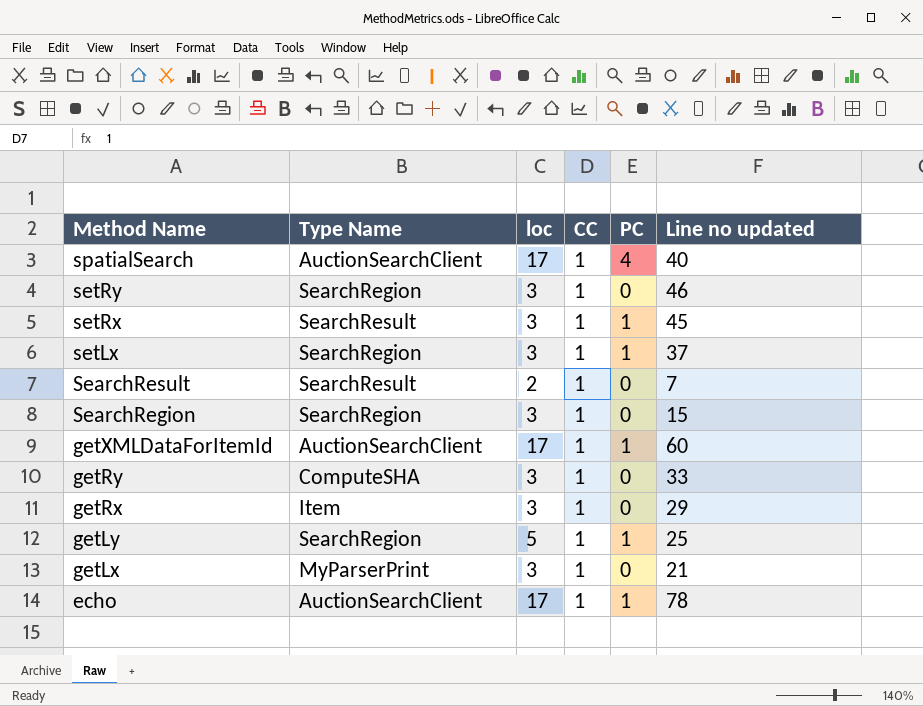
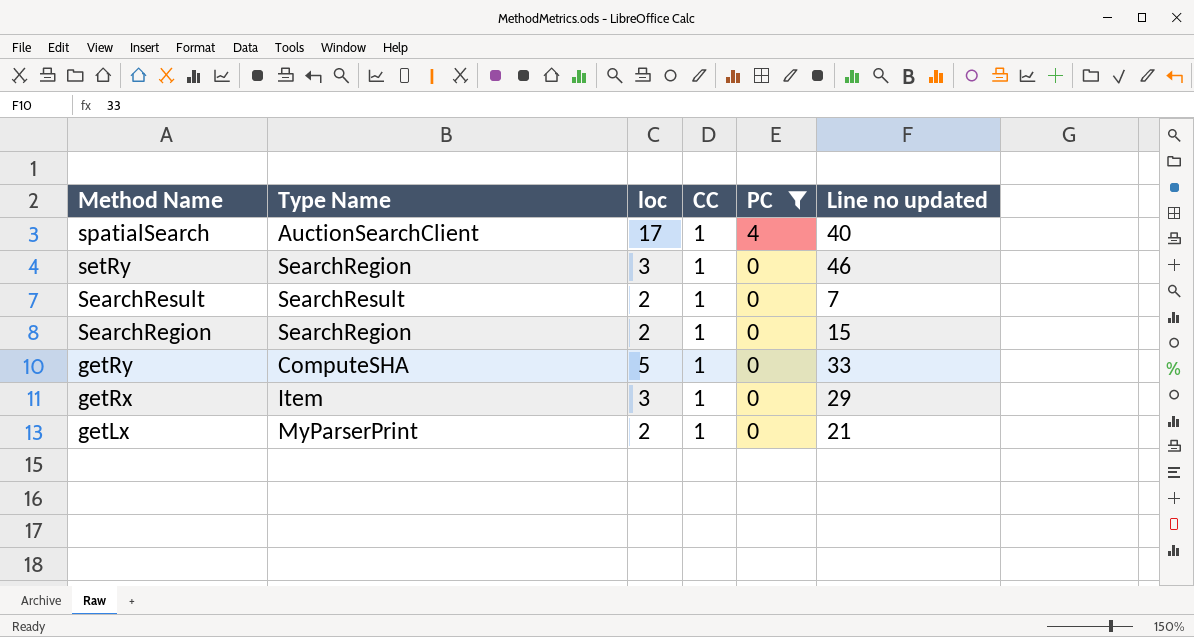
filter: none -> PC != 1
SearchRegion | loc: 3 -> 2
getRy | loc: 3 -> 5
getLx | loc: 3 -> 2

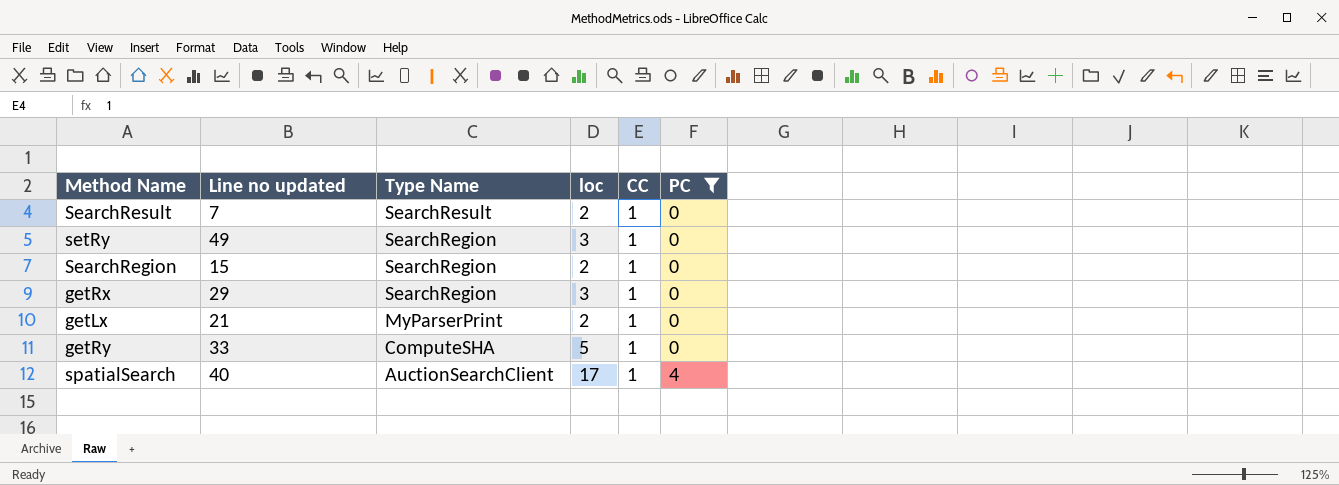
row order: Method Name descending -> Type Name descending
column Line no updated | position: 6 -> 2
setRy | Line no updated: 46 -> 49
getRx | Type Name: Item -> SearchRegion

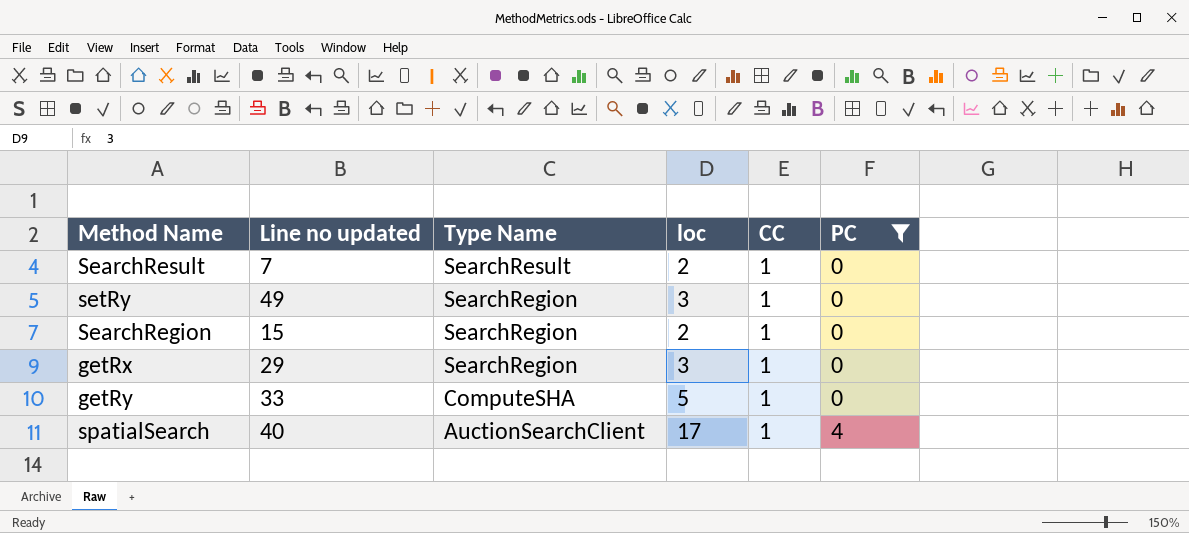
row getLx: 21 | MyParserPrint | 2 | 1 | 0 -> none

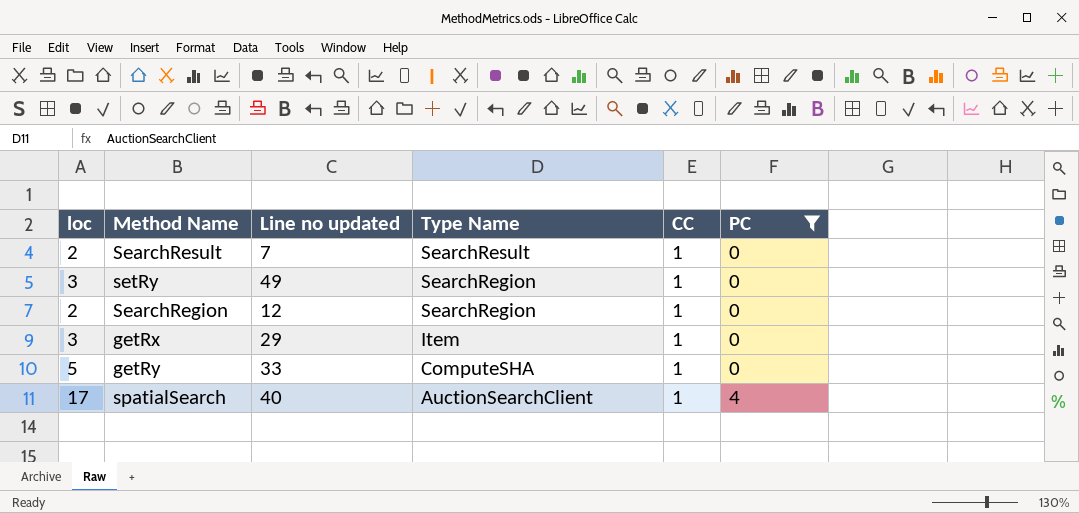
column loc | position: 4 -> 1
SearchRegion | Line no updated: 15 -> 12
getRx | Type Name: SearchRegion -> Item

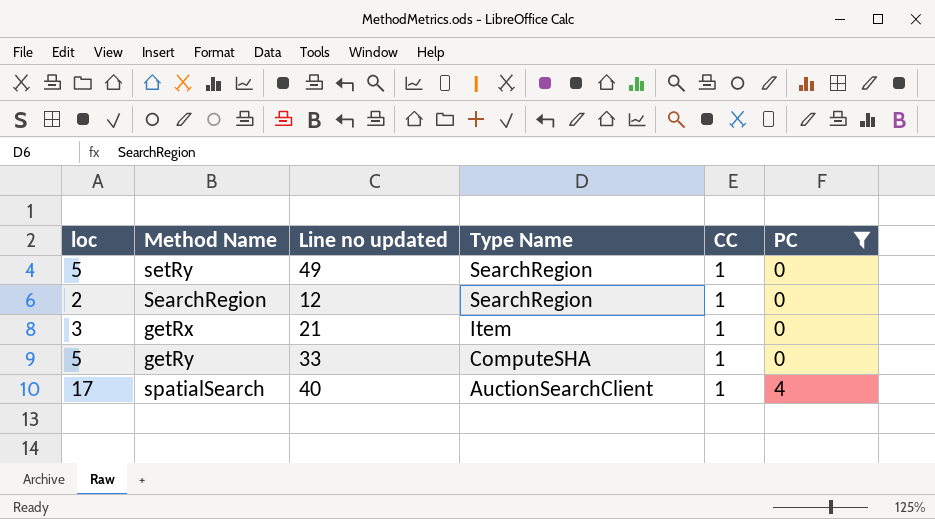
row SearchResult: 2 | 7 | SearchResult | 1 | 0 -> none
setRy | loc: 3 -> 5
getRx | Line no updated: 29 -> 21

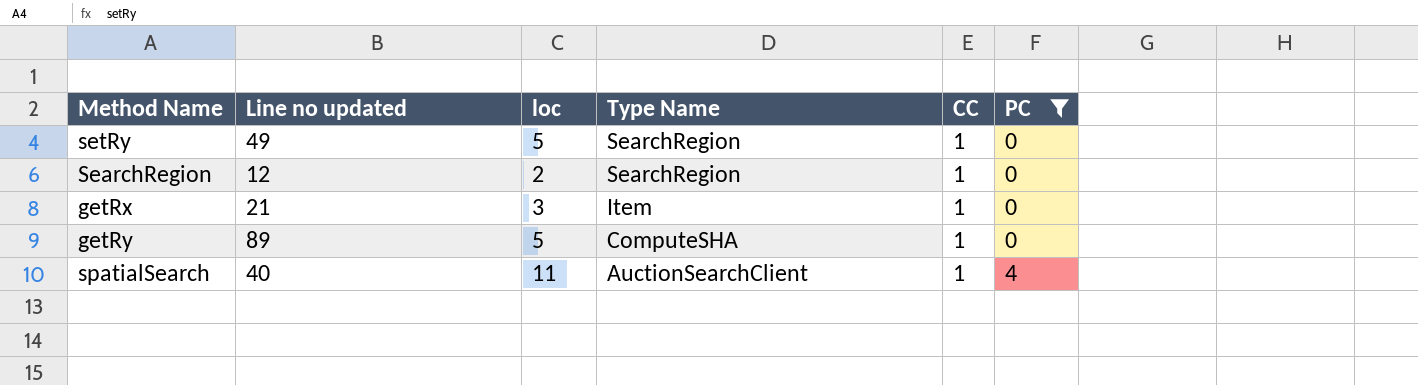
column loc | position: 1 -> 3
getRy | Line no updated: 33 -> 89
spatialSearch | loc: 17 -> 11

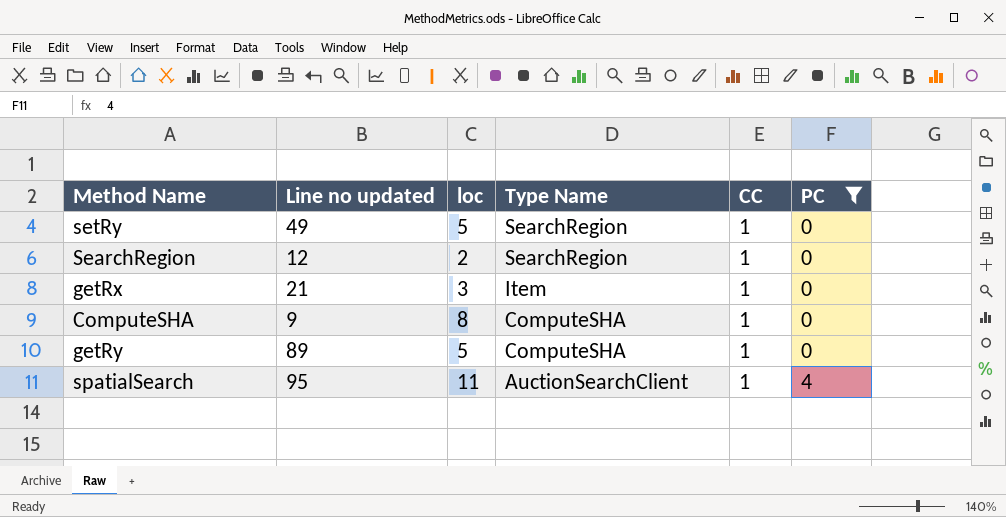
row ComputeSHA: none -> 9 | 8 | ComputeSHA | 1 | 0
spatialSearch | Line no updated: 40 -> 95

